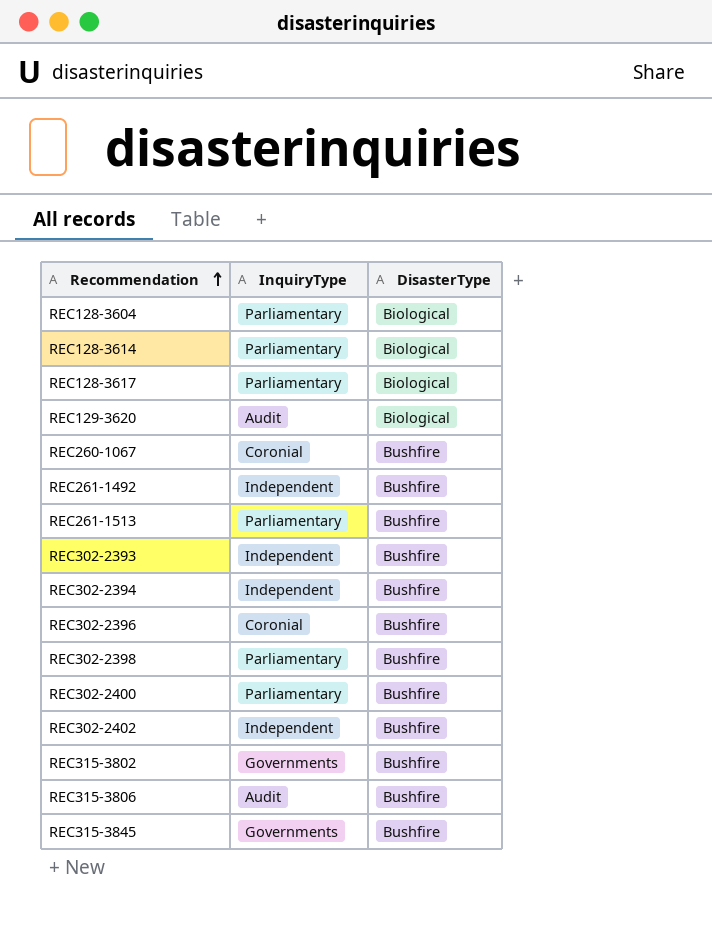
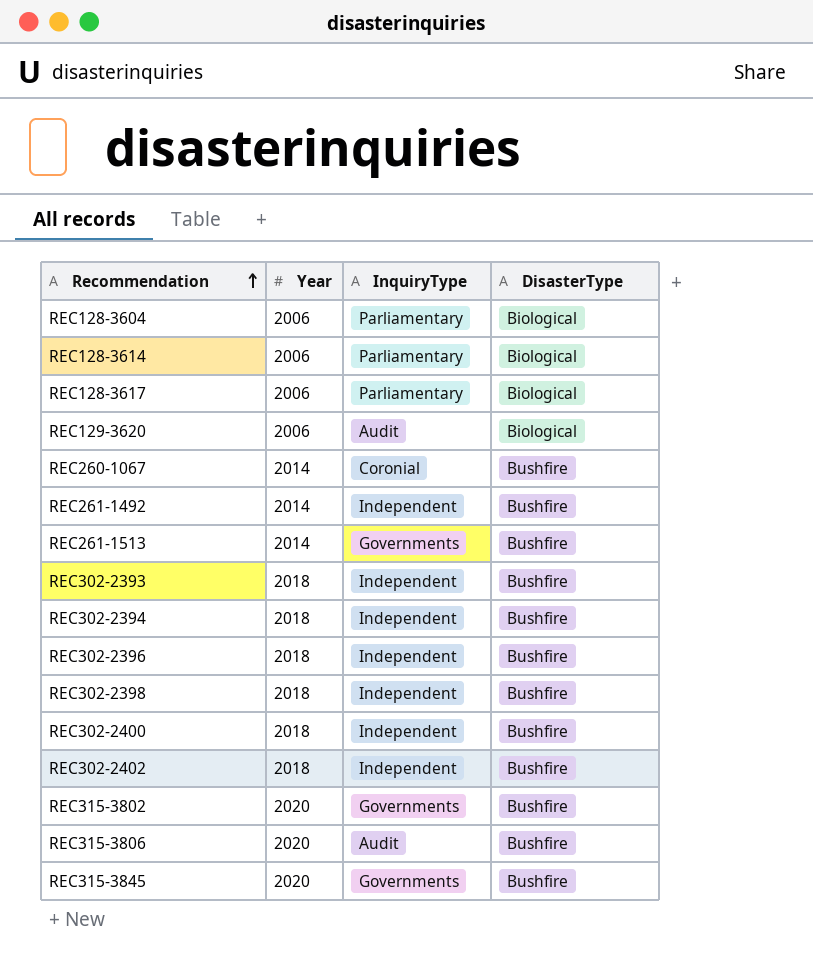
column Year | position: none -> 2
REC261-1513 | InquiryType: Parliamentary -> Governments
REC302-2396 | InquiryType: Coronial -> Independent
REC302-2398 | InquiryType: Parliamentary -> Independent
REC302-2400 | InquiryType: Parliamentary -> Independent

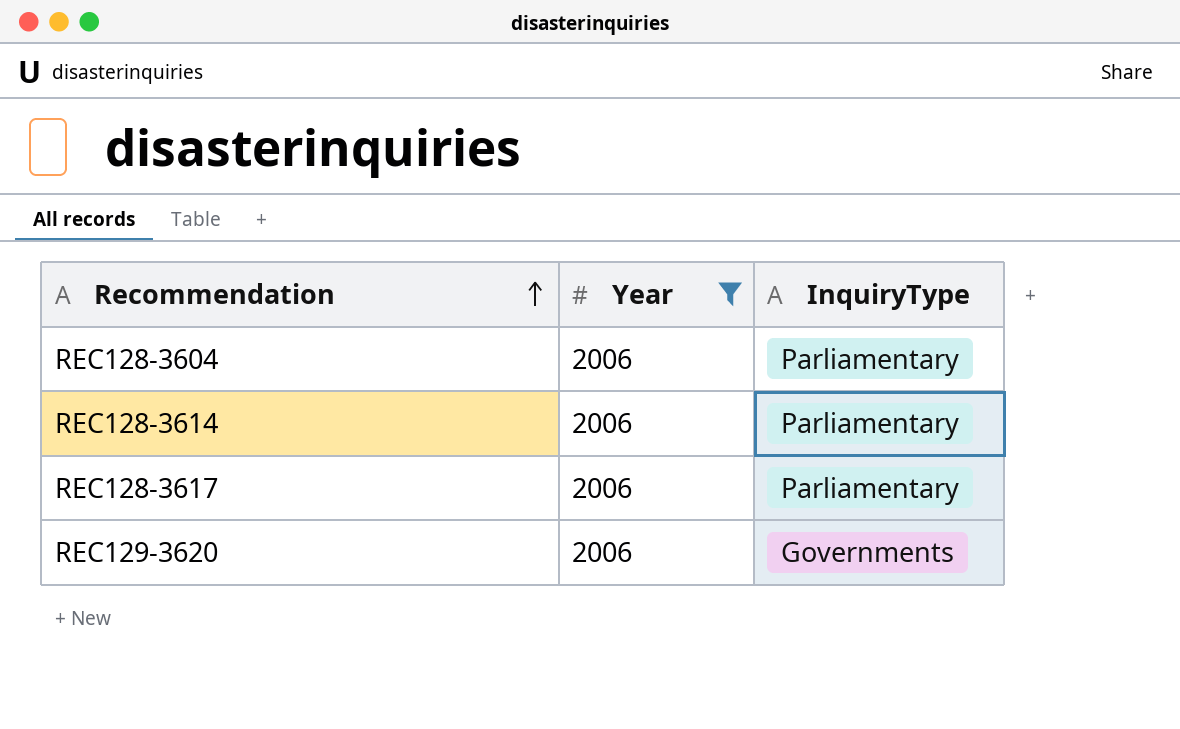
filter: none -> Year = 2006
column DisasterType | position: 4 -> none
REC129-3620 | InquiryType: Audit -> Governments

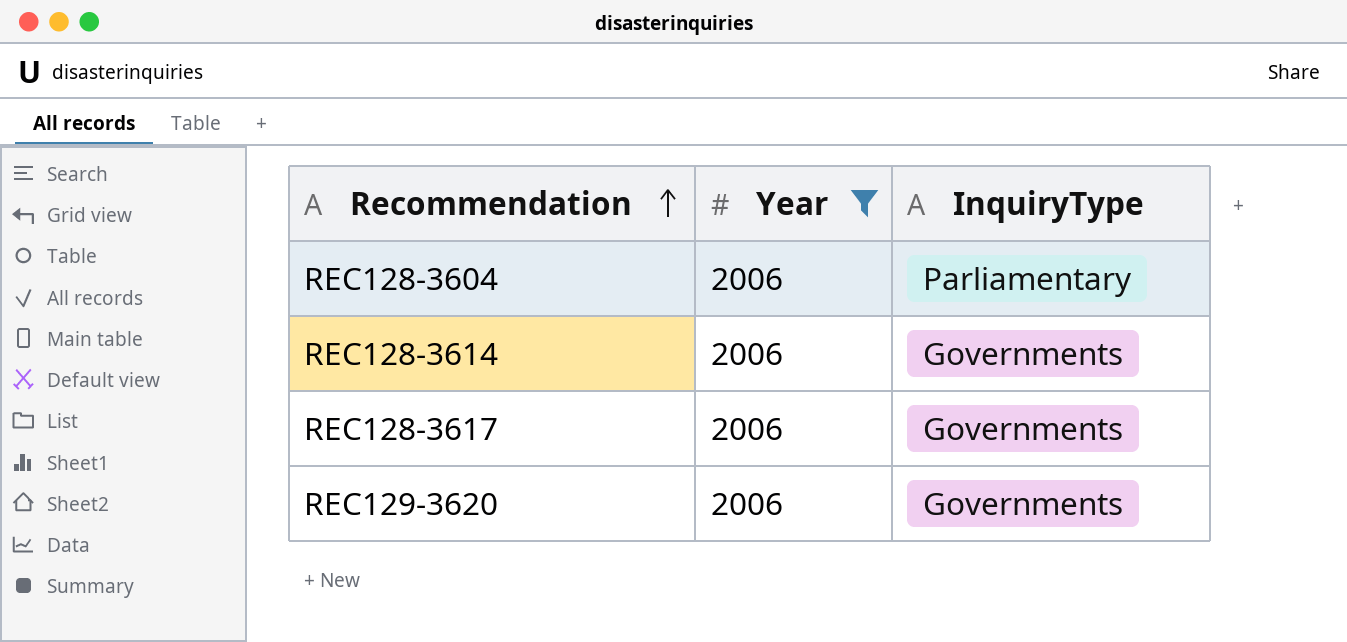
REC128-3614 | InquiryType: Parliamentary -> Governments
REC128-3617 | InquiryType: Parliamentary -> Governments

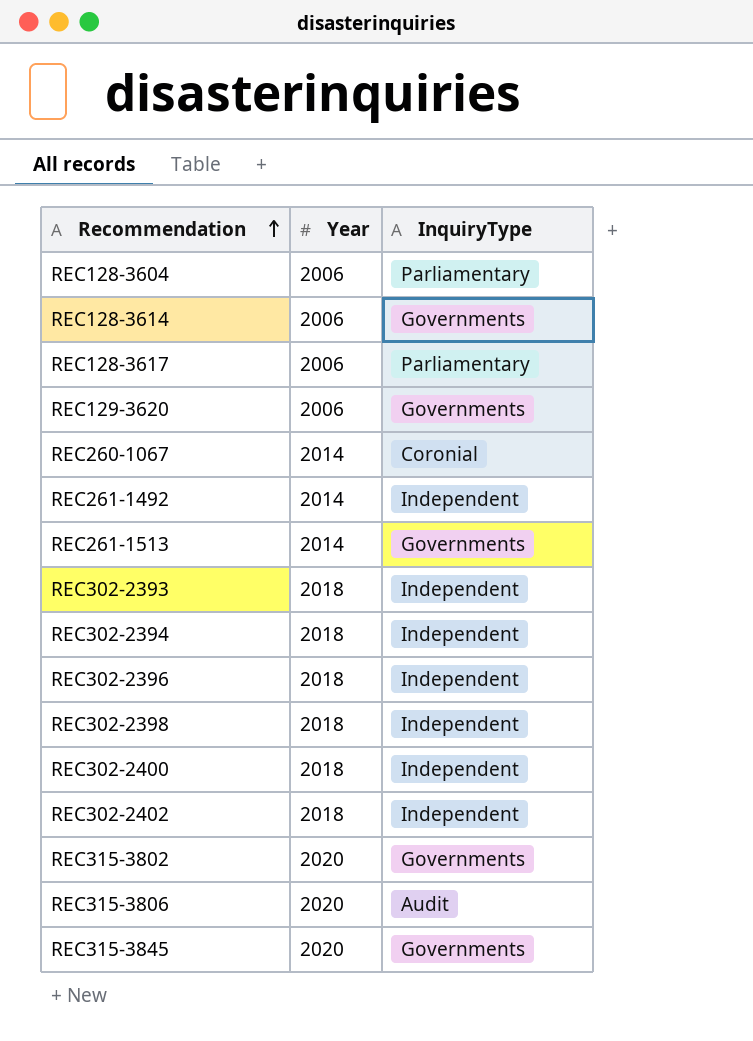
filter: Year = 2006 -> none
REC128-3617 | InquiryType: Governments -> Parliamentary

